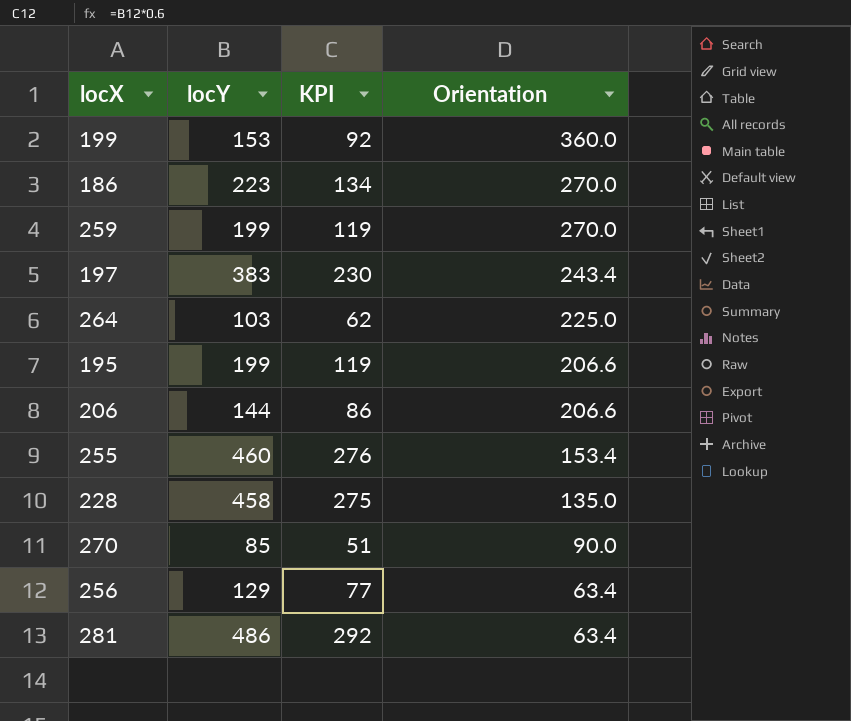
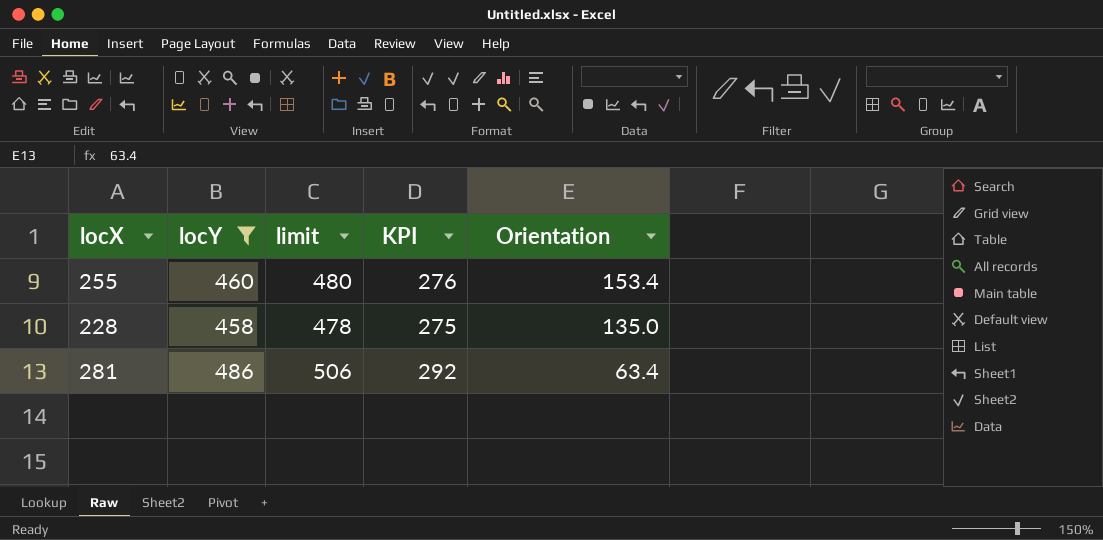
filter: none -> locY >= 458
column limit | formula: none -> [locY] + 20

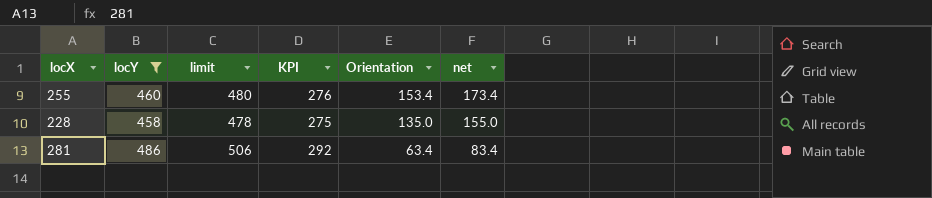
column net | formula: none -> [Orientation] + 20

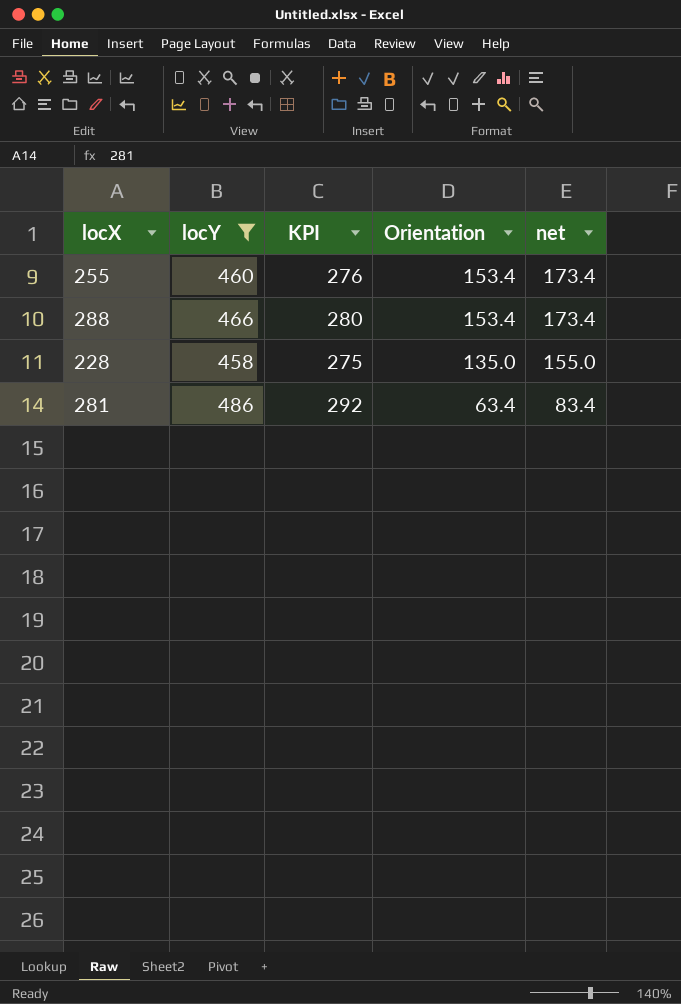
column limit | formula: [locY] + 20 -> none
row 288: none -> 466 | 280 | 153.4 | 173.4

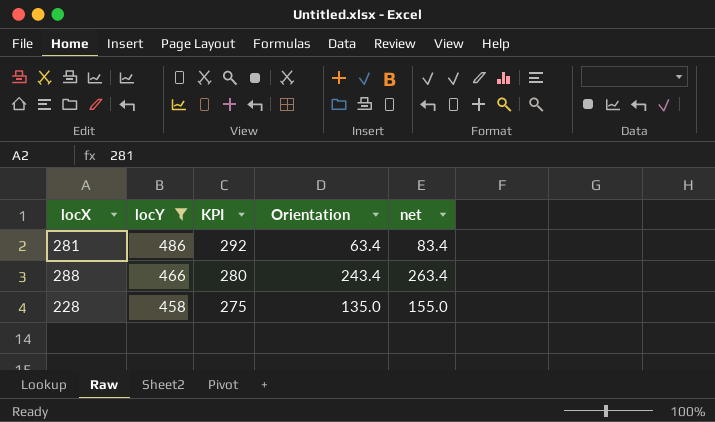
row order: Orientation descending -> locY descending
row 255: 460 | 276 | 153.4 | 173.4 -> none
288 | Orientation: 153.4 -> 243.4
288 | net: 173.4 -> 263.4

